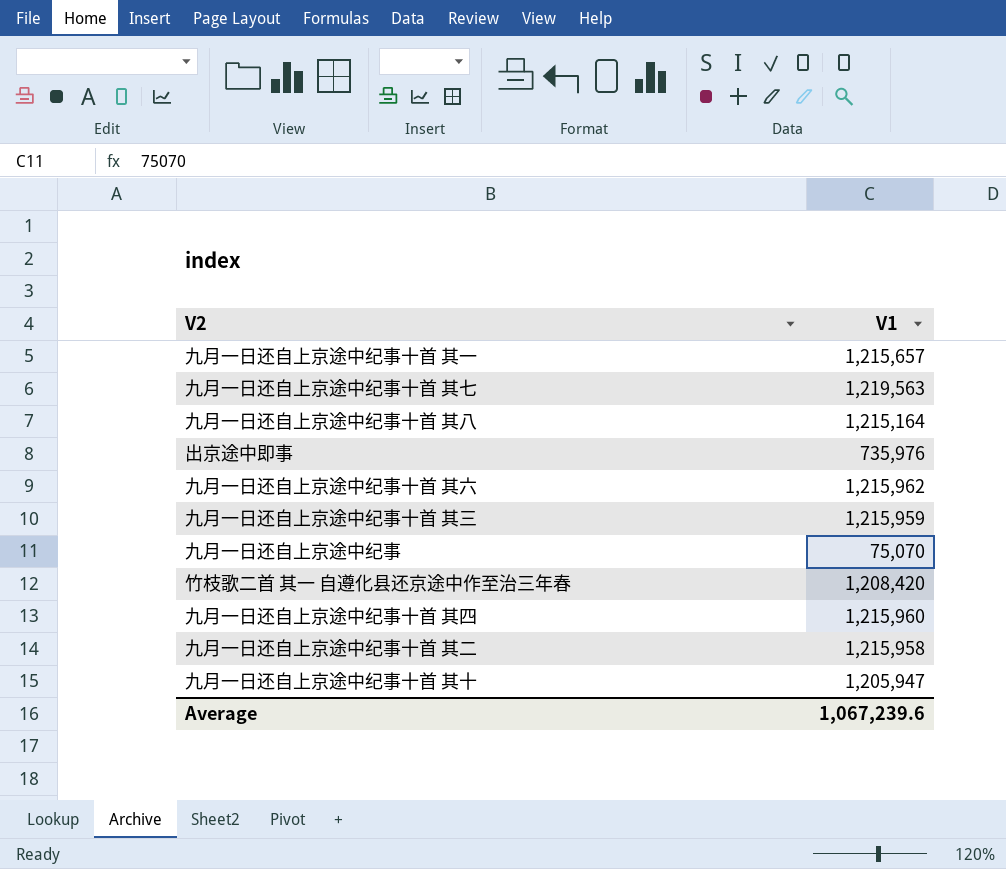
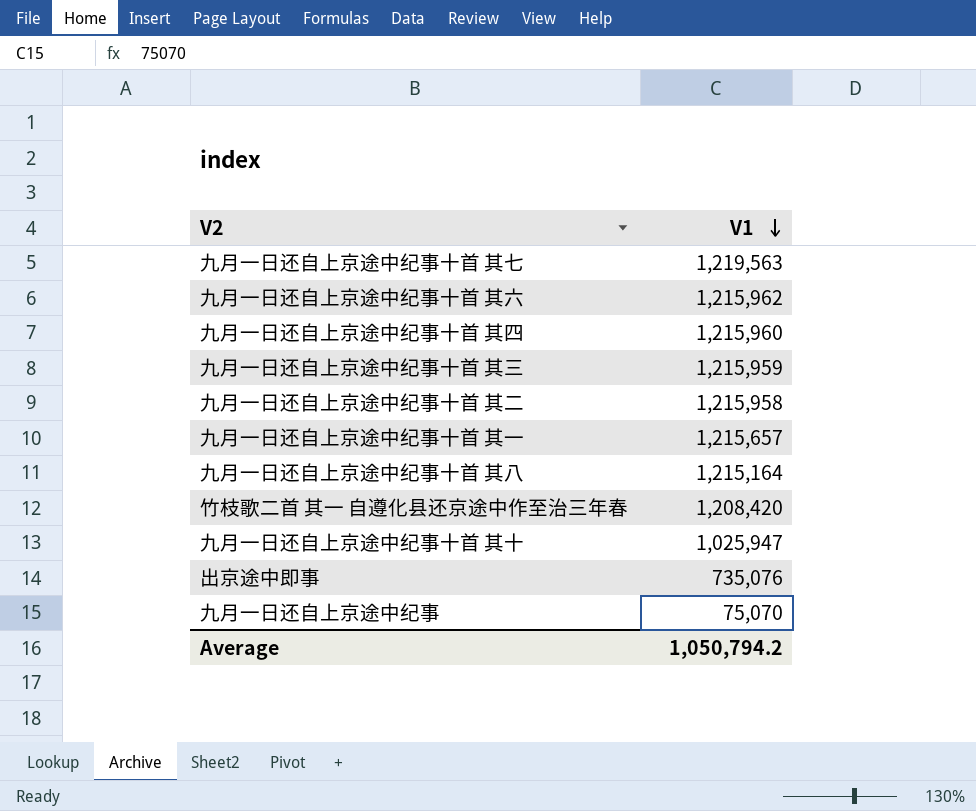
row order: none -> V1 descending
九月一日还自上京途中纪事十首 其十 | V1: 1,205,947 -> 1,025,947
出京途中即事 | V1: 735,976 -> 735,076
Average | V1: 1,067,239.6 -> 1,050,794.2

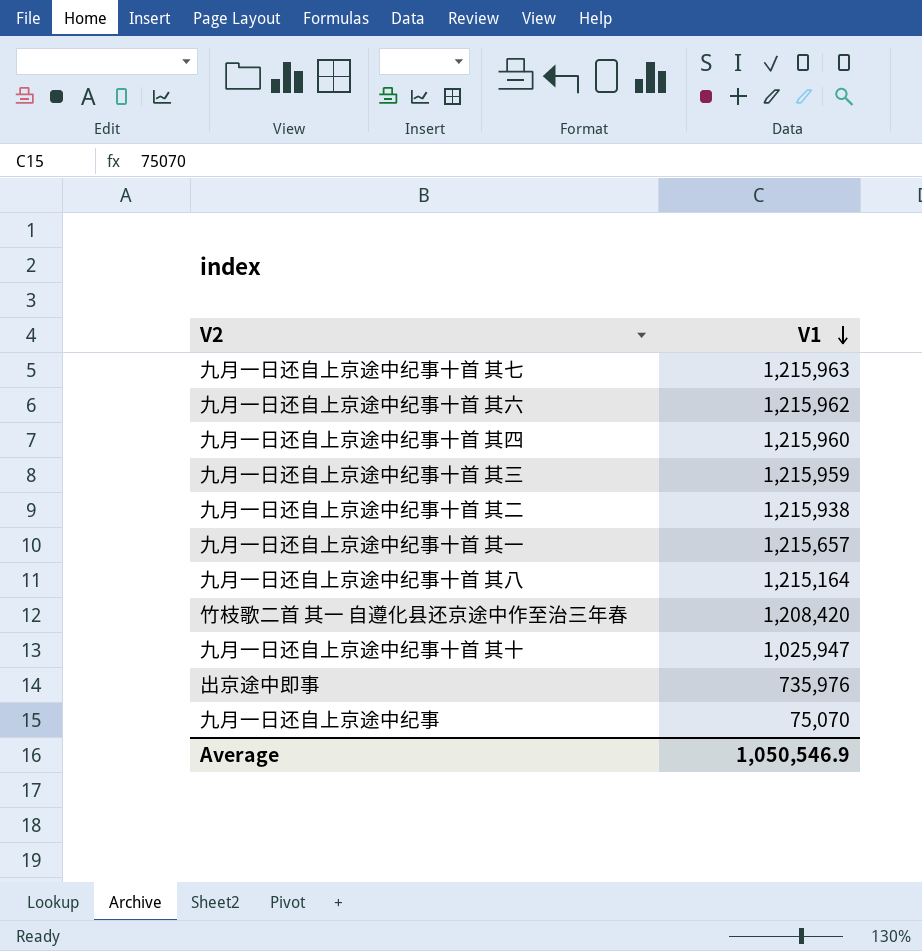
九月一日还自上京途中纪事十首 其七 | V1: 1,219,563 -> 1,215,963
九月一日还自上京途中纪事十首 其二 | V1: 1,215,958 -> 1,215,938
出京途中即事 | V1: 735,076 -> 735,976
Average | V1: 1,050,794.2 -> 1,050,546.9

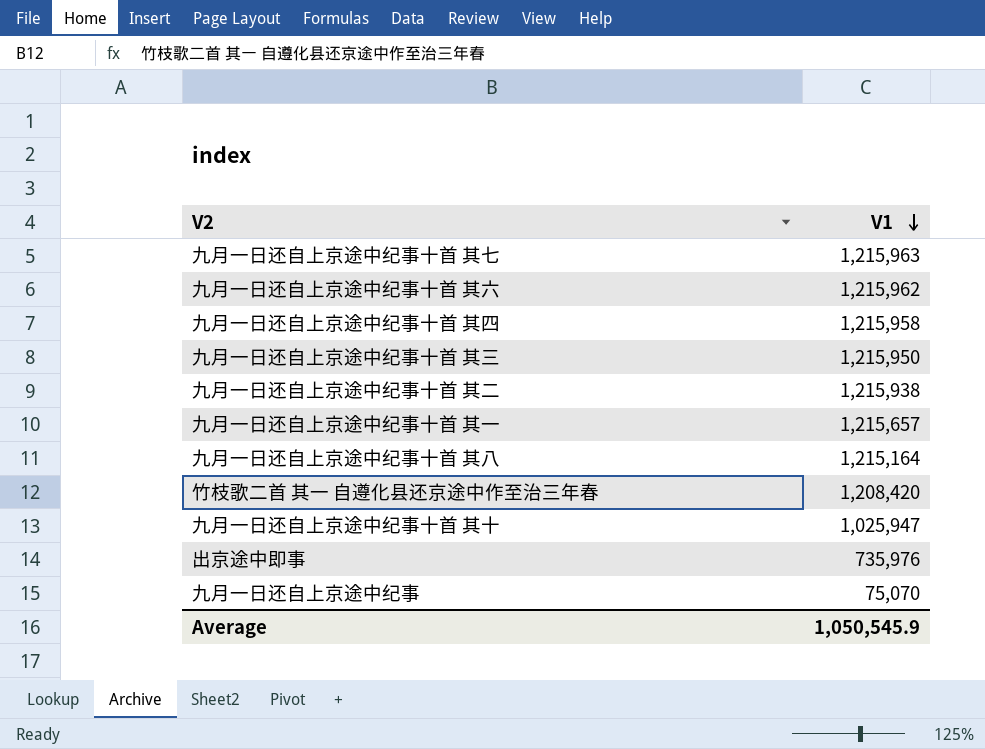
九月一日还自上京途中纪事十首 其四 | V1: 1,215,960 -> 1,215,958
九月一日还自上京途中纪事十首 其三 | V1: 1,215,959 -> 1,215,950
Average | V1: 1,050,546.9 -> 1,050,545.9

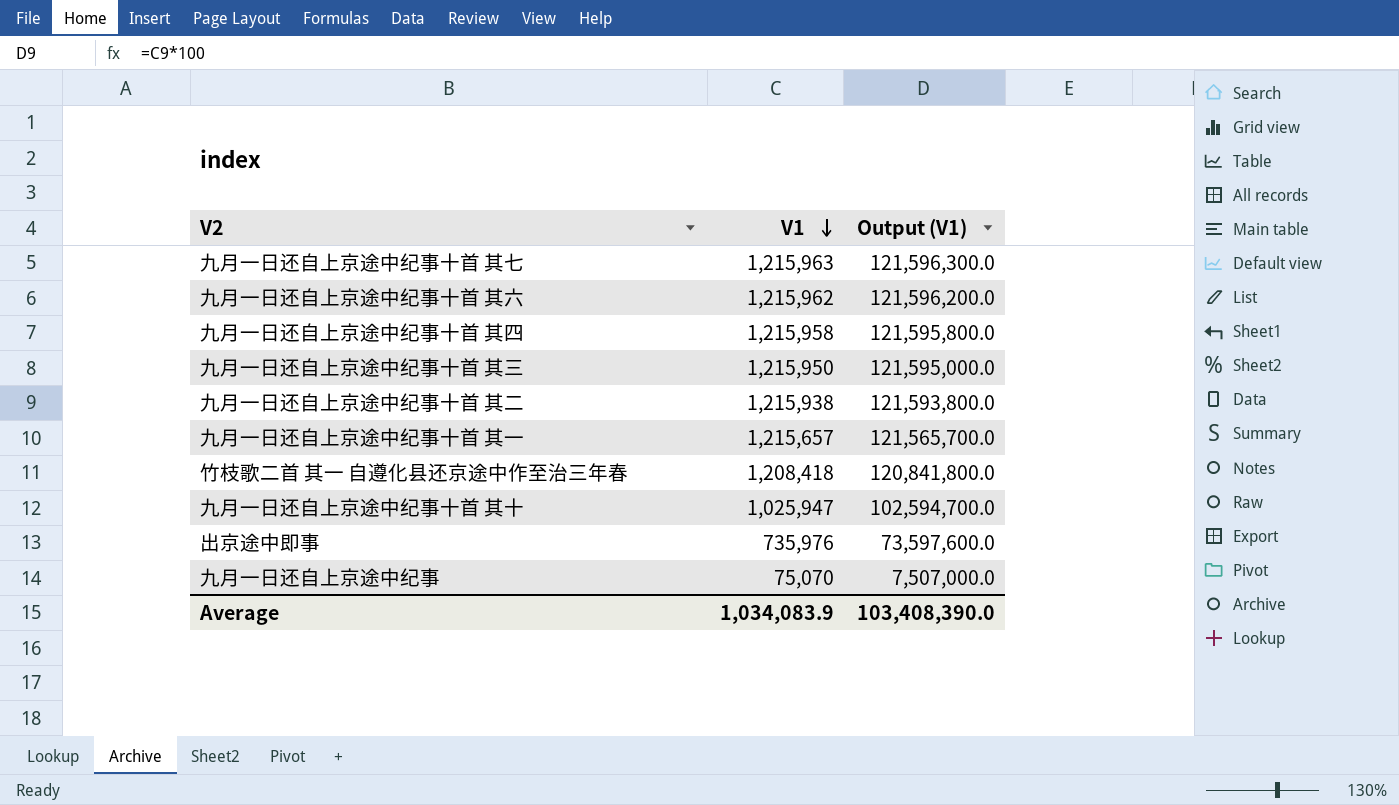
column Output (V1) | formula: none -> [V1] * 100
row 九月一日还自上京途中纪事十首 其八: 1,215,164 -> none
竹枝歌二首 其一 自遵化县还京途中作至治三年春 | V1: 1,208,420 -> 1,208,418
Average | V1: 1,050,545.9 -> 1,034,083.9

